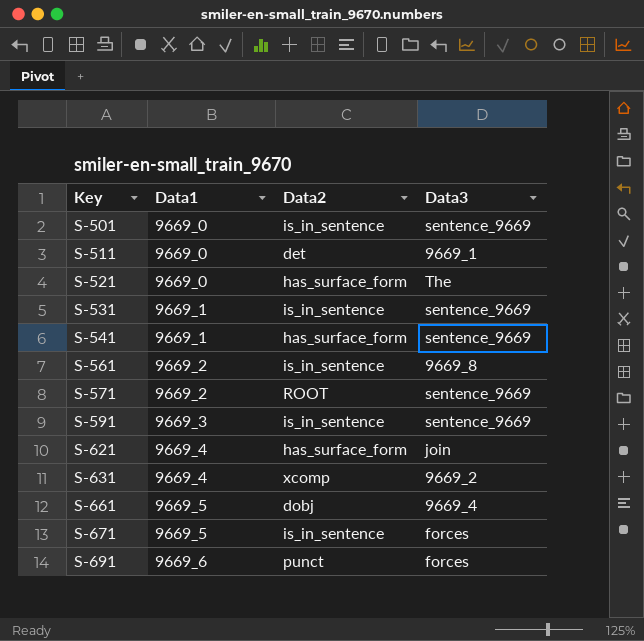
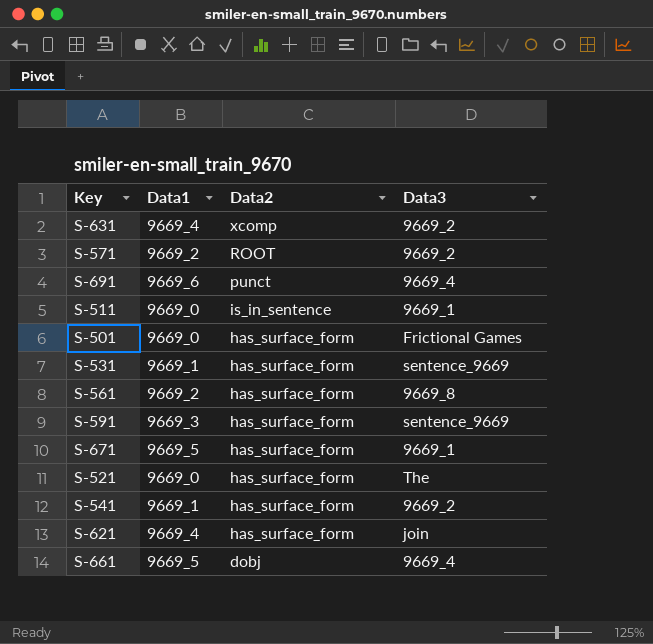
row order: Key ascending -> Data2 descending
S-571 | Data3: sentence_9669 -> 9669_2
S-691 | Data3: forces -> 9669_4
S-511 | Data2: det -> is_in_sentence
S-501 | Data2: is_in_sentence -> has_surface_form
S-501 | Data3: sentence_9669 -> Frictional Games
S-531 | Data2: is_in_sentence -> has_surface_form
S-561 | Data2: is_in_sentence -> has_surface_form
S-591 | Data2: is_in_sentence -> has_surface_form
S-671 | Data2: is_in_sentence -> has_surface_form
S-671 | Data3: forces -> 9669_1
S-541 | Data3: sentence_9669 -> 9669_2

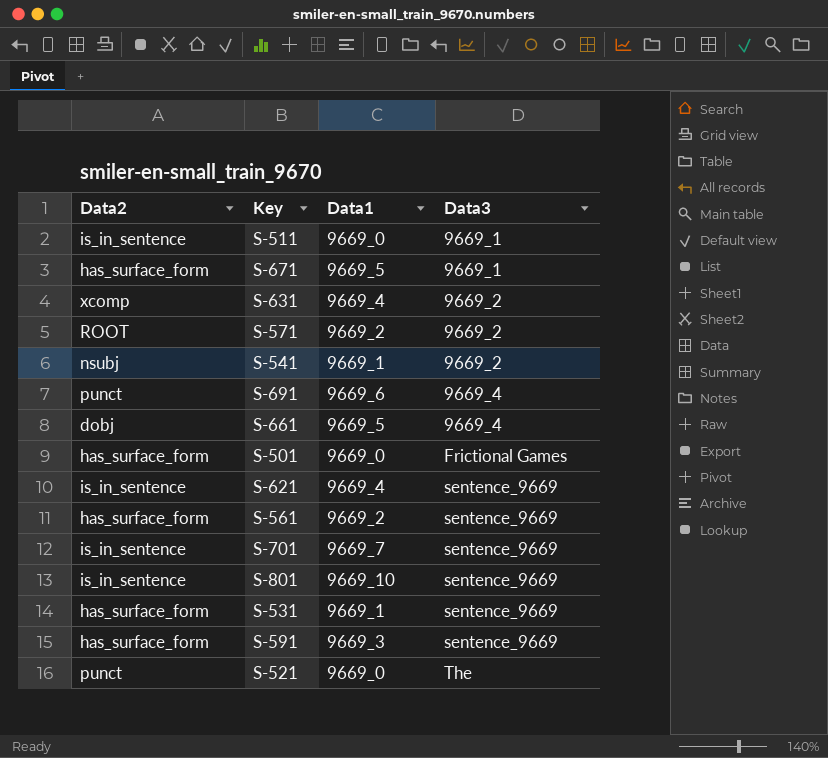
row order: Data2 descending -> Data3 ascending
column Data2 | position: 3 -> 1
S-541 | Data2: has_surface_form -> nsubj
S-621 | Data2: has_surface_form -> is_in_sentence
S-621 | Data3: join -> sentence_9669
S-561 | Data3: 9669_8 -> sentence_9669
row S-701: none -> is_in_sentence | 9669_7 | sentence_9669
row S-801: none -> is_in_sentence | 9669_10 | sentence_9669
S-521 | Data2: has_surface_form -> punct

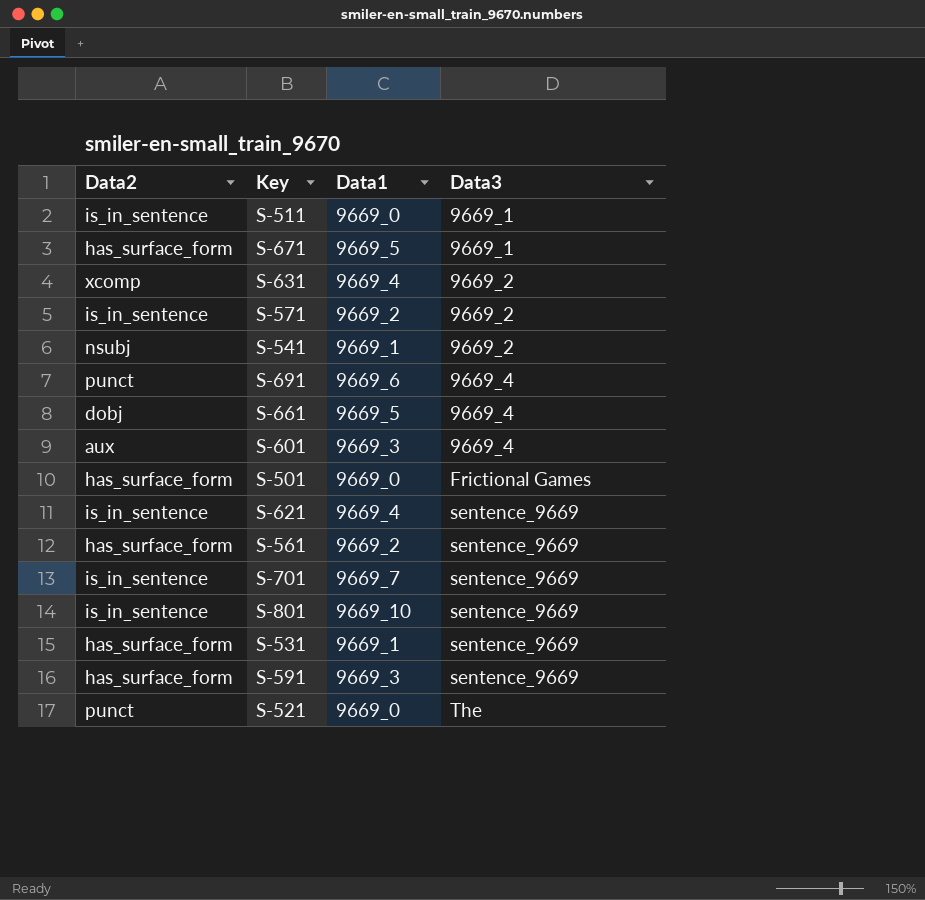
S-571 | Data2: ROOT -> is_in_sentence
row S-601: none -> aux | 9669_3 | 9669_4

